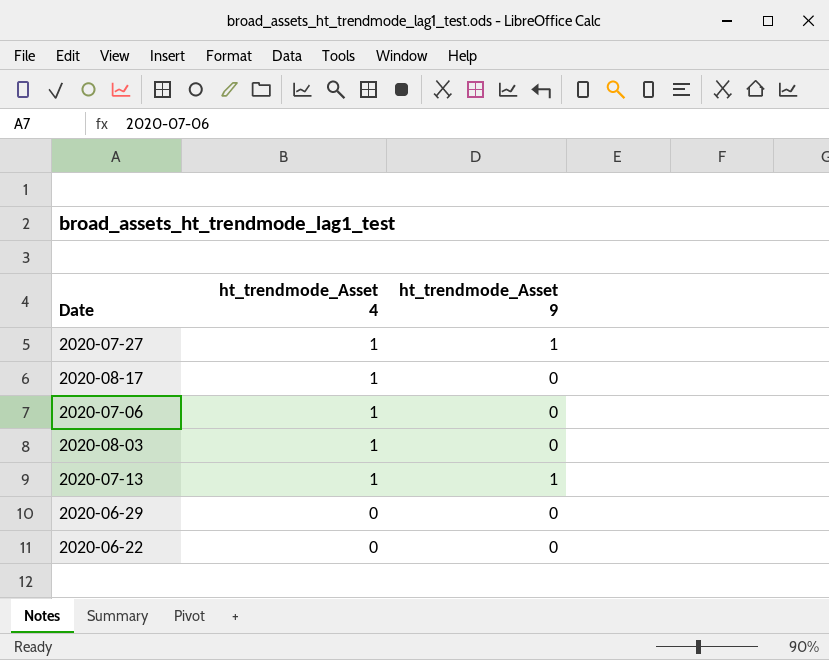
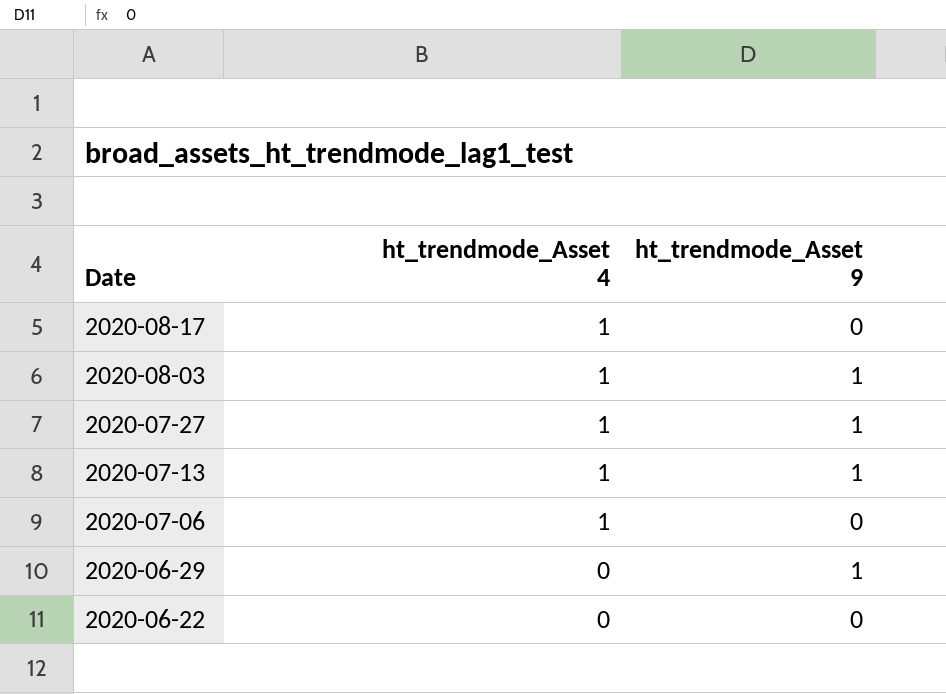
row order: ht_trendmode_Asset 4 descending -> Date descending
2020-08-03 | ht_trendmode_Asset 9: 0 -> 1
2020-06-29 | ht_trendmode_Asset 9: 0 -> 1

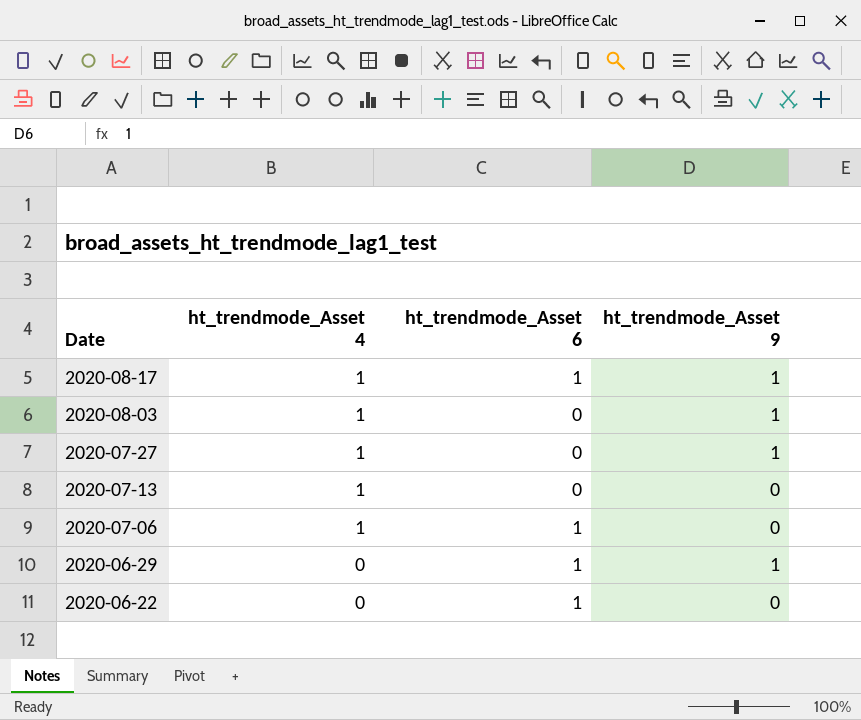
column ht_trendmode_Asset 6 | position: none -> 3
2020-08-17 | ht_trendmode_Asset 9: 0 -> 1
2020-07-13 | ht_trendmode_Asset 9: 1 -> 0

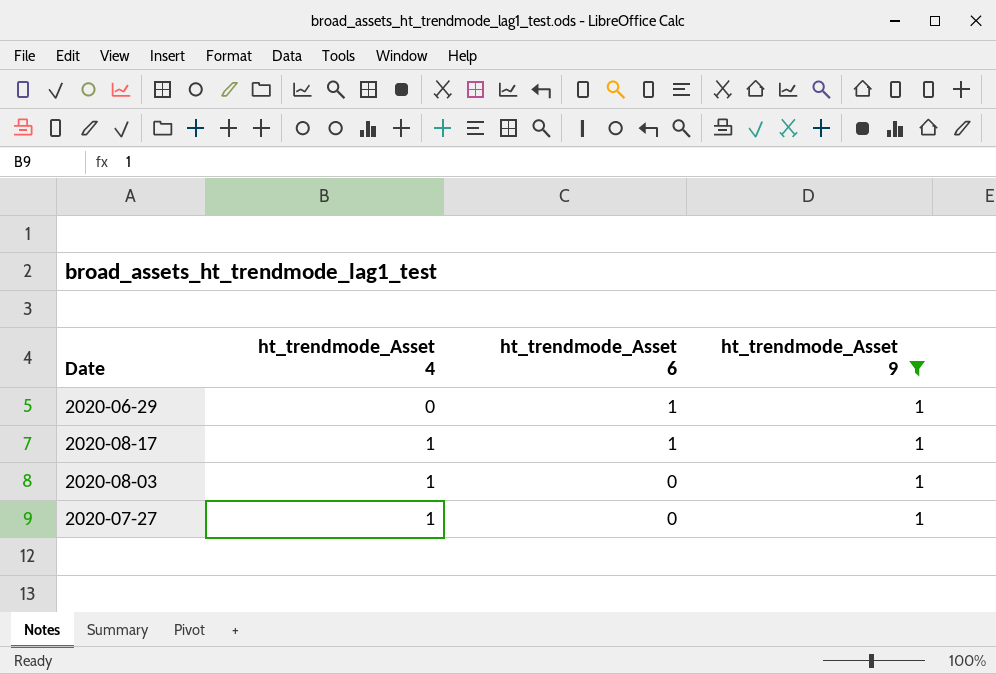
filter: none -> ht_trendmode_Asset 9 = 1
row order: Date descending -> ht_trendmode_Asset 4 ascending

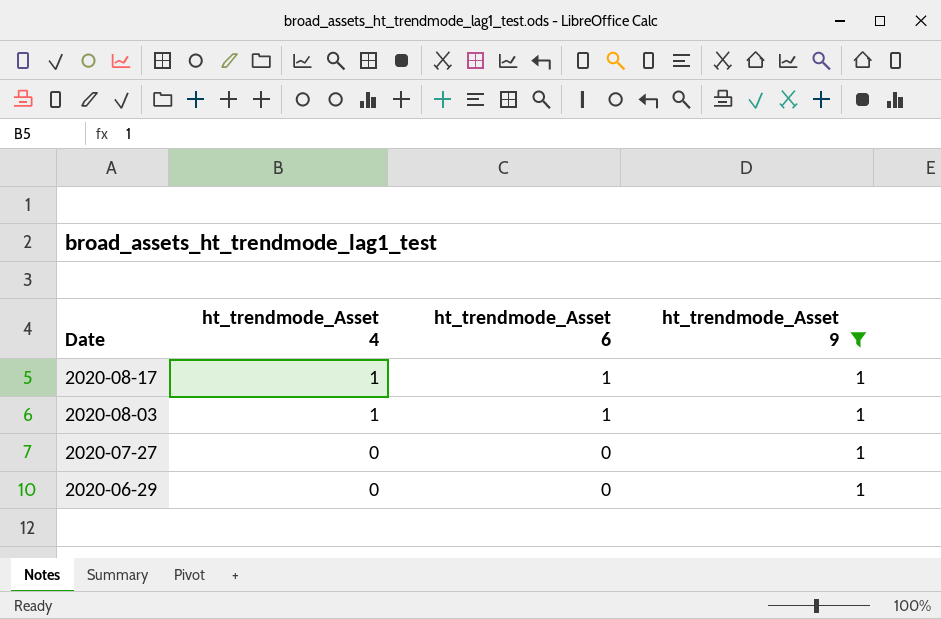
row order: ht_trendmode_Asset 4 ascending -> Date descending
2020-08-03 | ht_trendmode_Asset 6: 0 -> 1
2020-07-27 | ht_trendmode_Asset 4: 1 -> 0
2020-06-29 | ht_trendmode_Asset 6: 1 -> 0

